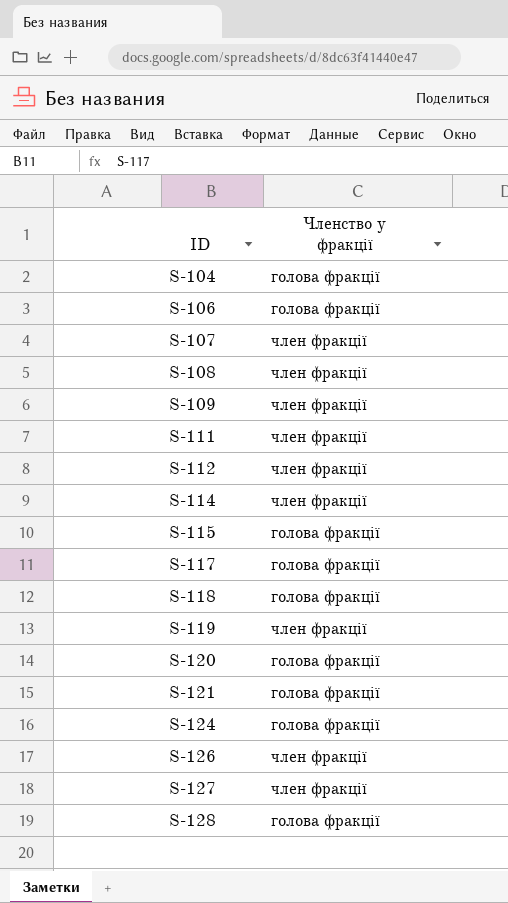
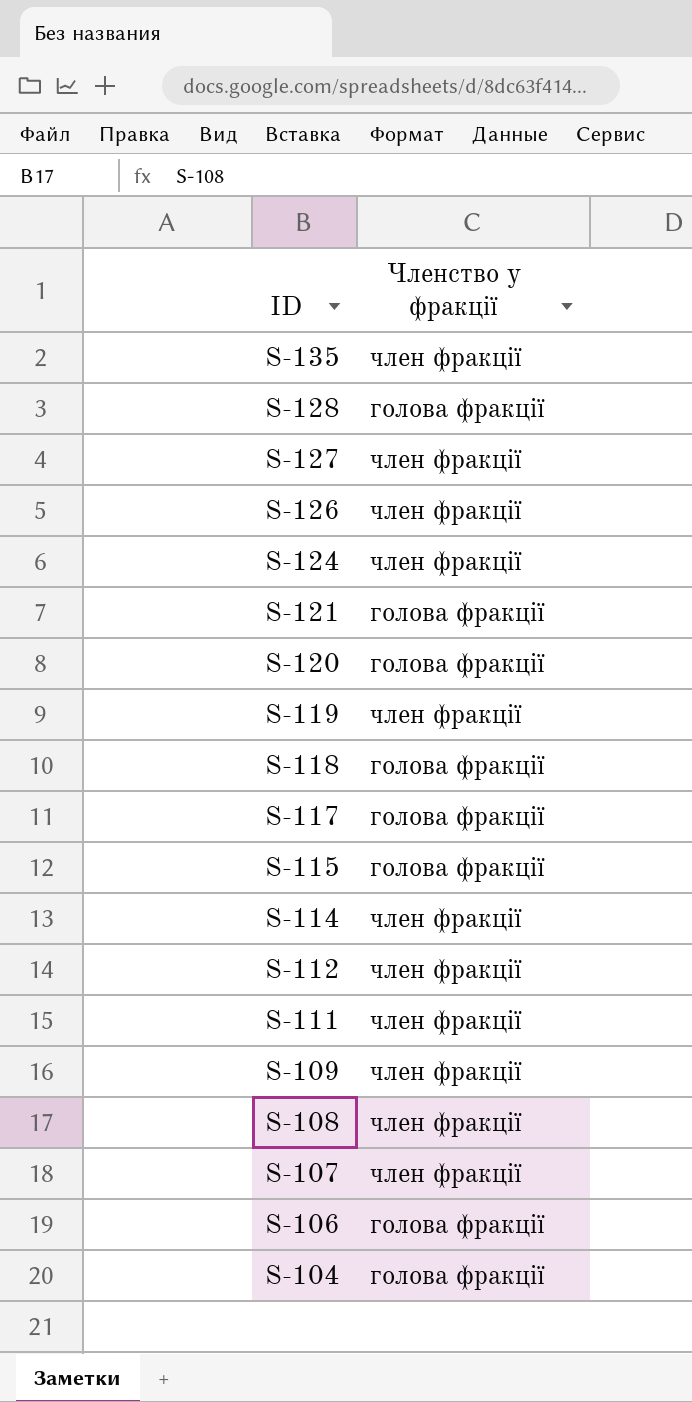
row order: ID ascending -> ID descending
row S-135: none -> член фракції
S-124 | Членство у фракції: голова фракції -> член фракції

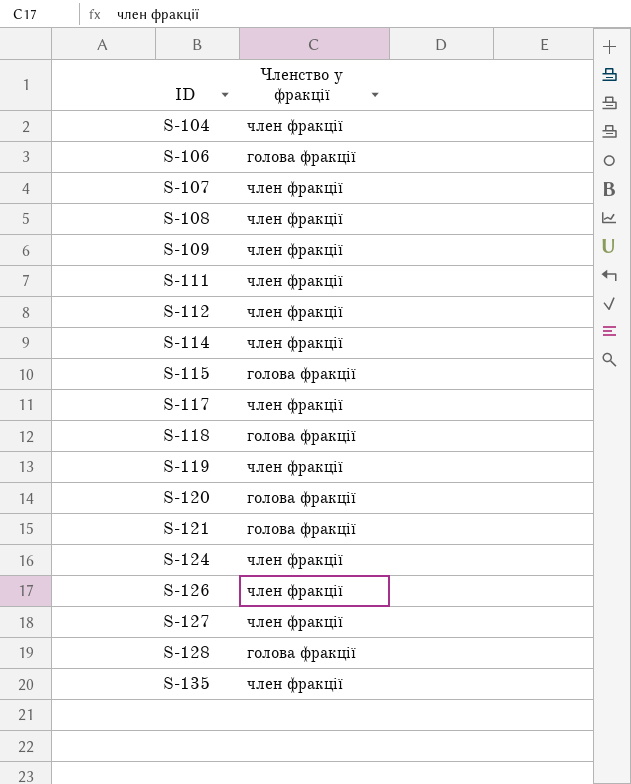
row order: ID descending -> ID ascending
S-104 | Членство у фракції: голова фракції -> член фракції
S-117 | Членство у фракції: голова фракції -> член фракції

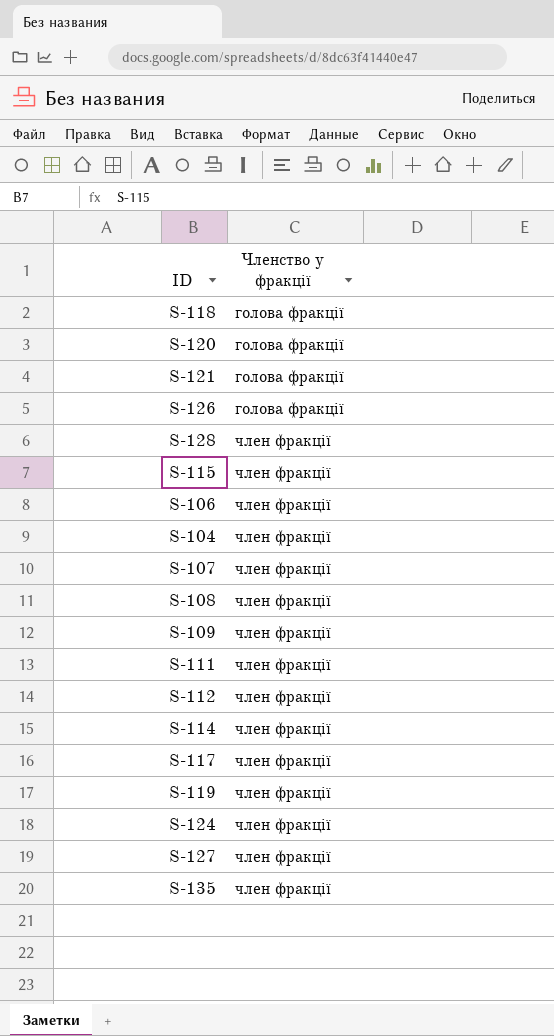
row order: ID ascending -> Членство у фракції ascending
S-126 | Членство у фракції: член фракції -> голова фракції
S-128 | Членство у фракції: голова фракції -> член фракції
S-115 | Членство у фракції: голова фракції -> член фракції
S-106 | Членство у фракції: голова фракції -> член фракції

